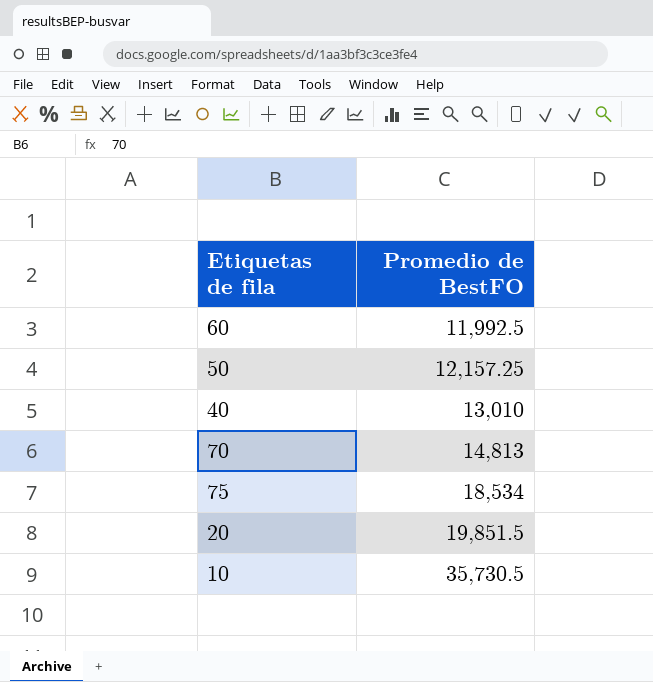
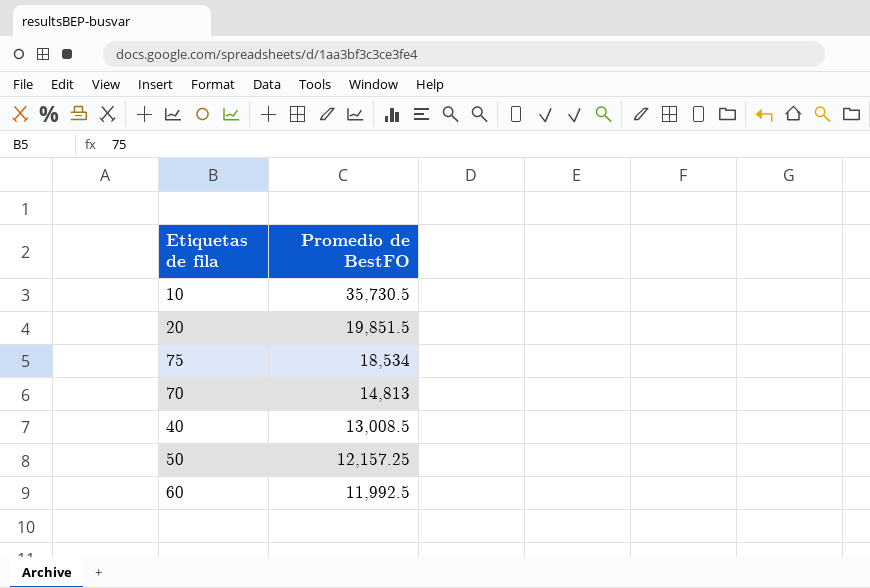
row order: Promedio de BestFO ascending -> Promedio de BestFO descending
40 | Promedio de BestFO: 13,010 -> 13,008.5

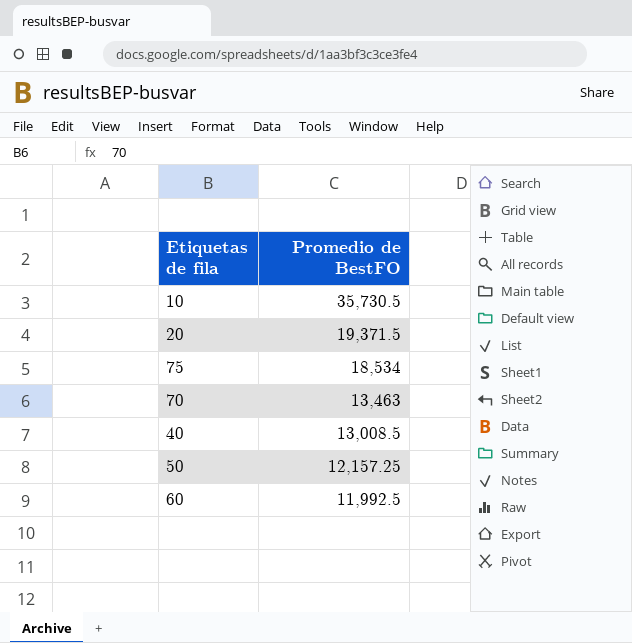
20 | Promedio de BestFO: 19,851.5 -> 19,371.5
70 | Promedio de BestFO: 14,813 -> 13,463

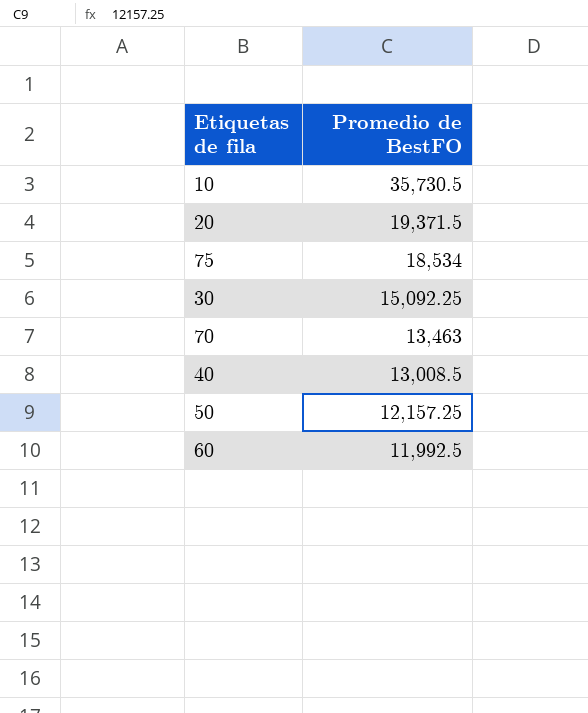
row 30: none -> 15,092.25

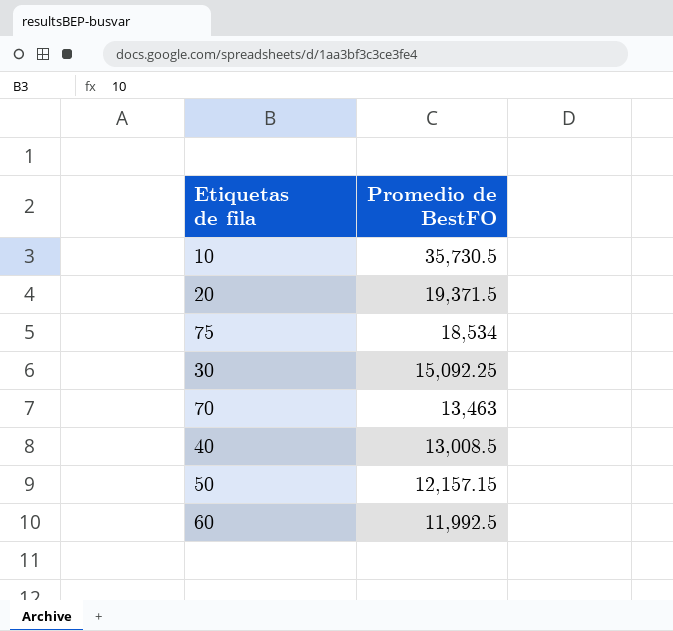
50 | Promedio de BestFO: 12,157.25 -> 12,157.15

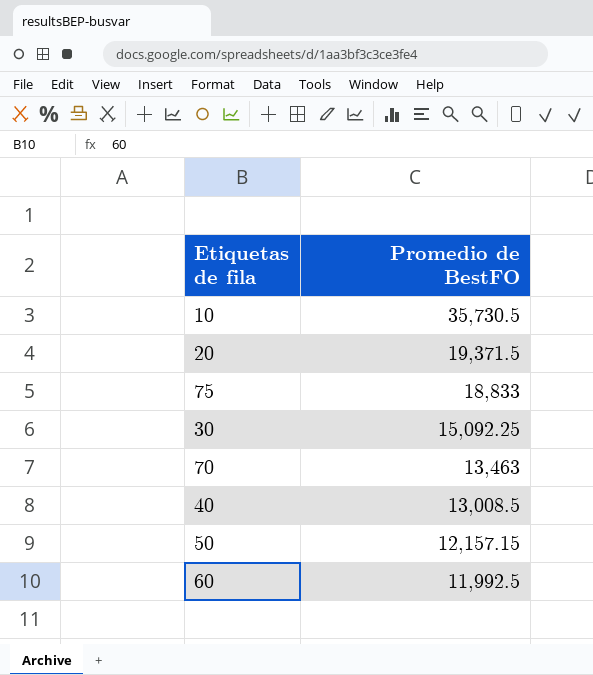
75 | Promedio de BestFO: 18,534 -> 18,833

